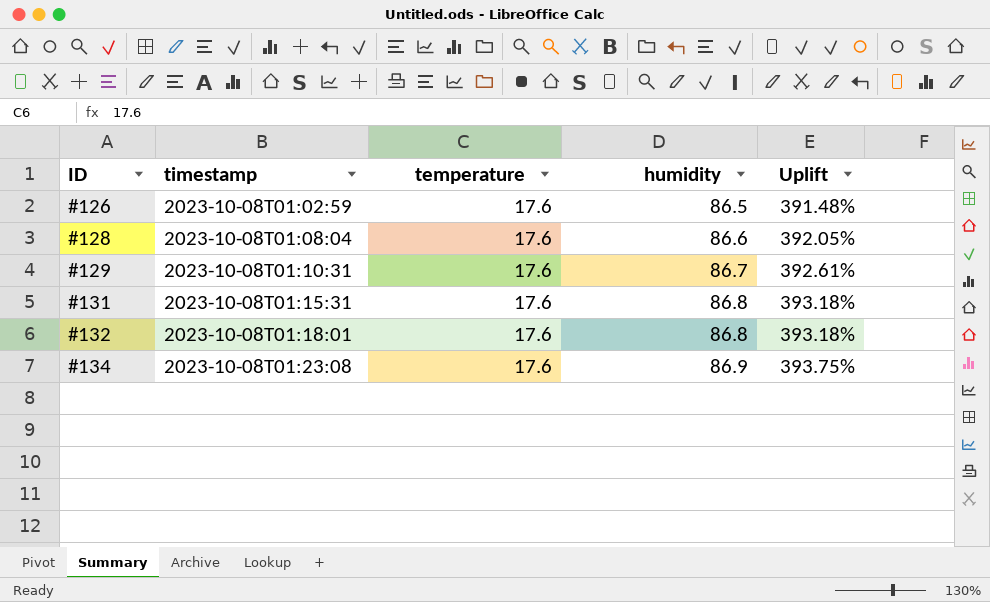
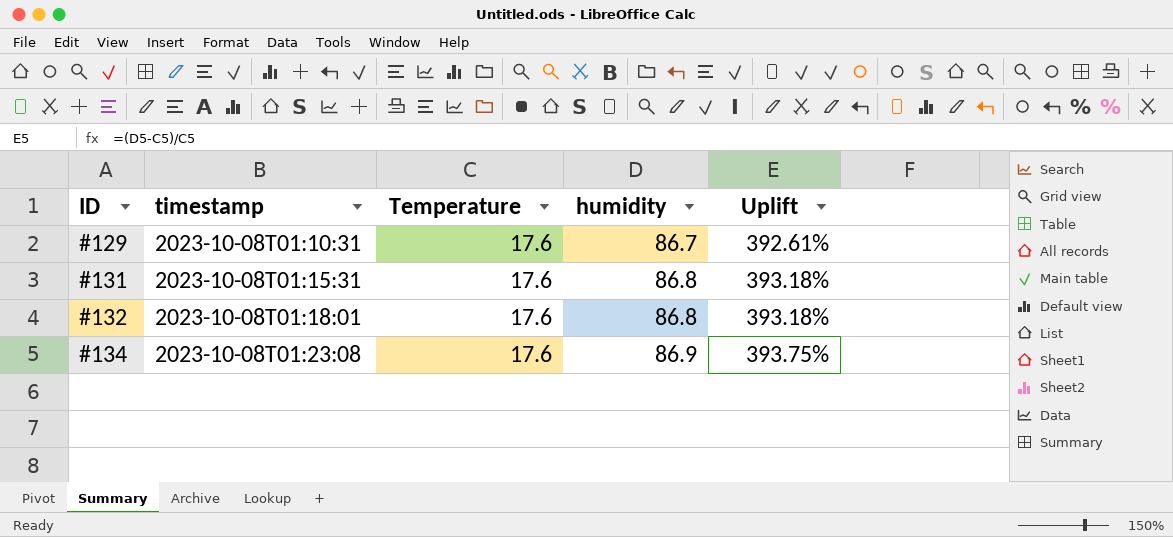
column name: temperature -> Temperature
row #126: 2023-10-08T01:02:59 | 17.6 | 86.5 | 391.48% -> none
row #128: 2023-10-08T01:08:04 | 17.6 | 86.6 | 392.05% -> none

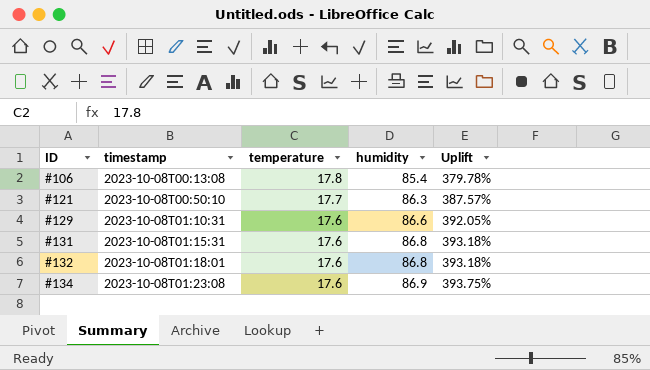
column name: Temperature -> temperature
row #106: none -> 2023-10-08T00:13:08 | 17.8 | 85.4 | 379.78%
row #121: none -> 2023-10-08T00:50:10 | 17.7 | 86.3 | 387.57%
#129 | humidity: 86.7 -> 86.6
#129 | Uplift: 392.61% -> 392.05%

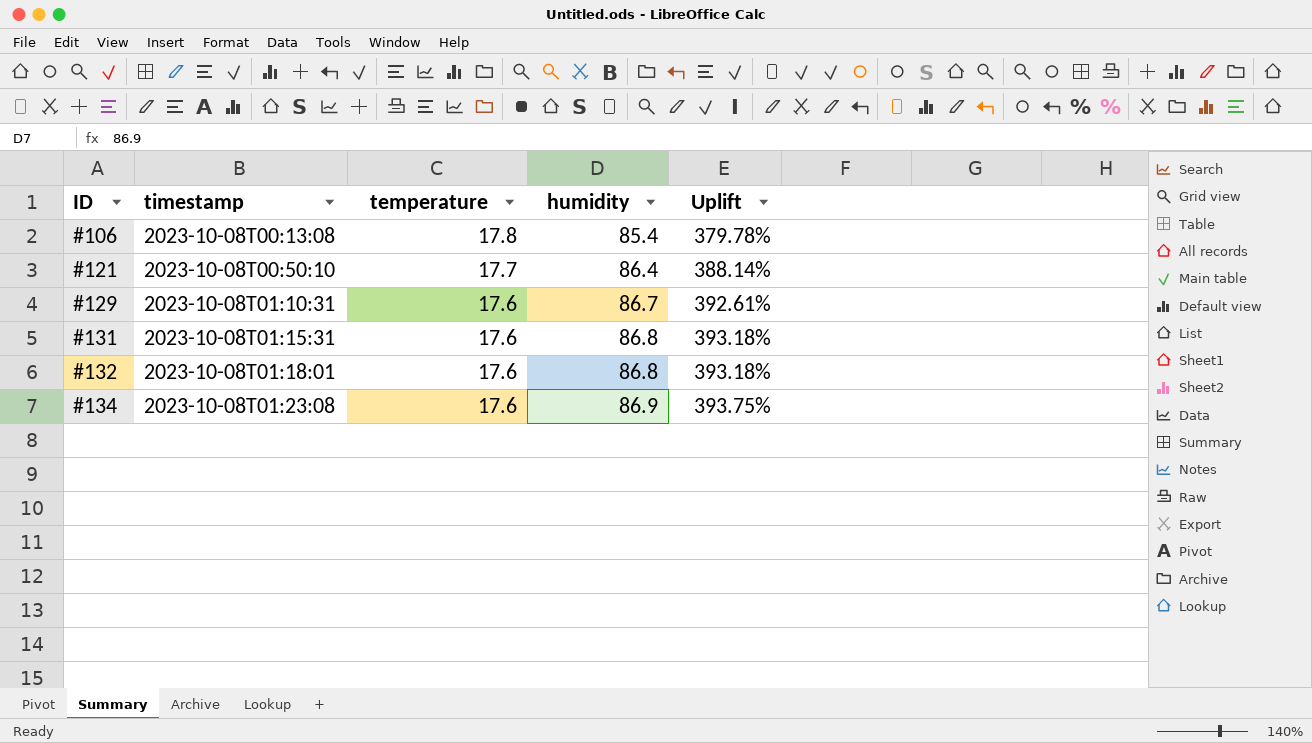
#121 | humidity: 86.3 -> 86.4
#121 | Uplift: 387.57% -> 388.14%
#129 | humidity: 86.6 -> 86.7
#129 | Uplift: 392.05% -> 392.61%

